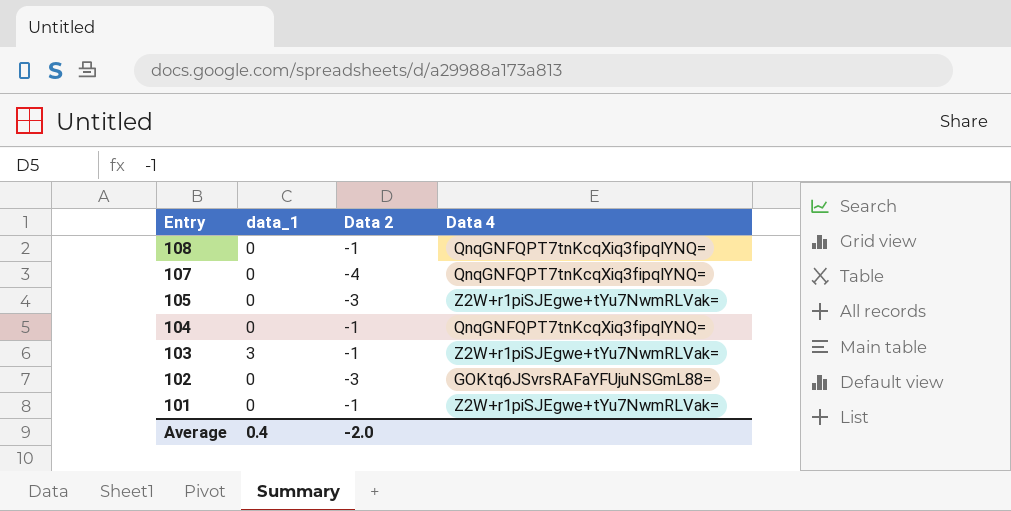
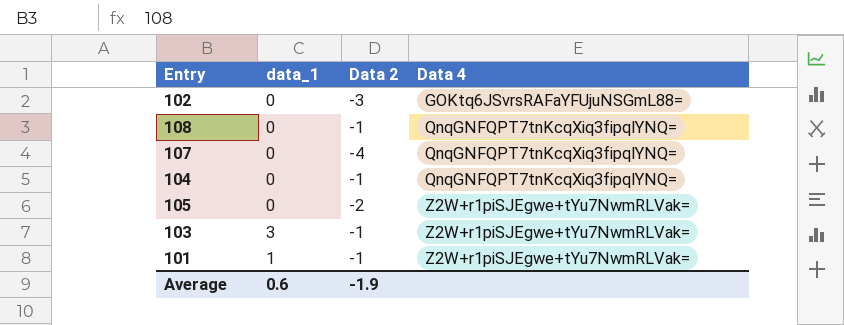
row order: Entry descending -> Data 4 ascending
105 | Data 2: -3 -> -2
101 | data_1: 0 -> 1
Average | data_1: 0.4 -> 0.6
Average | Data 2: -2.0 -> -1.9

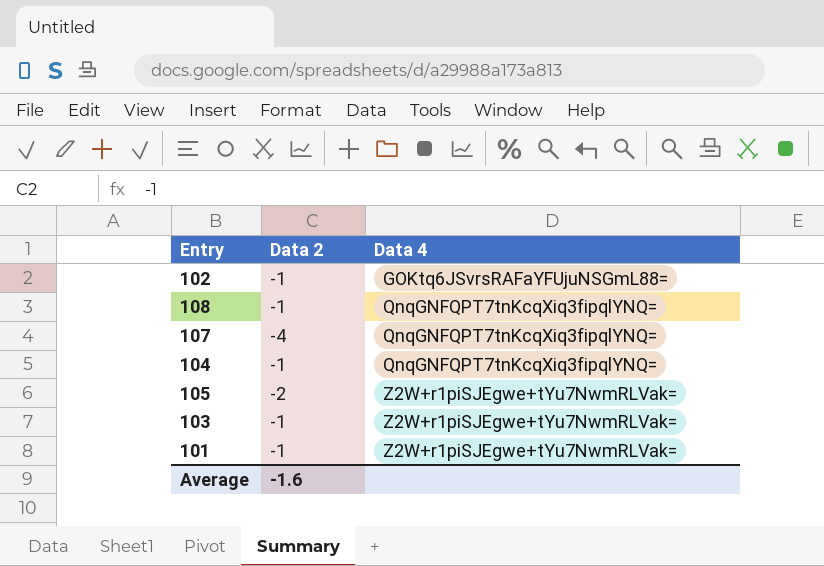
column data_1 | position: 2 -> none
102 | Data 2: -3 -> -1
Average | Data 2: -1.9 -> -1.6

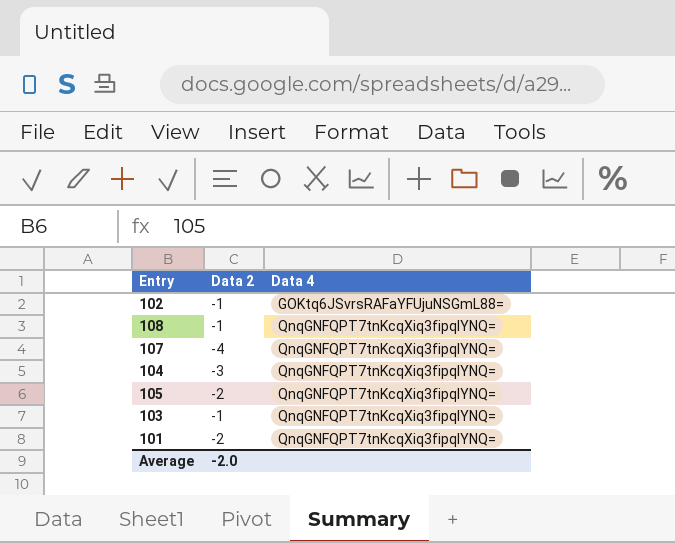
104 | Data 2: -1 -> -3
105 | Data 4: Z2W+r1piSJEgwe+tYu7NwmRLVak= -> QnqGNFQPT7tnKcqXiq3fipqlYNQ=
103 | Data 4: Z2W+r1piSJEgwe+tYu7NwmRLVak= -> QnqGNFQPT7tnKcqXiq3fipqlYNQ=
101 | Data 2: -1 -> -2
101 | Data 4: Z2W+r1piSJEgwe+tYu7NwmRLVak= -> QnqGNFQPT7tnKcqXiq3fipqlYNQ=
Average | Data 2: -1.6 -> -2.0

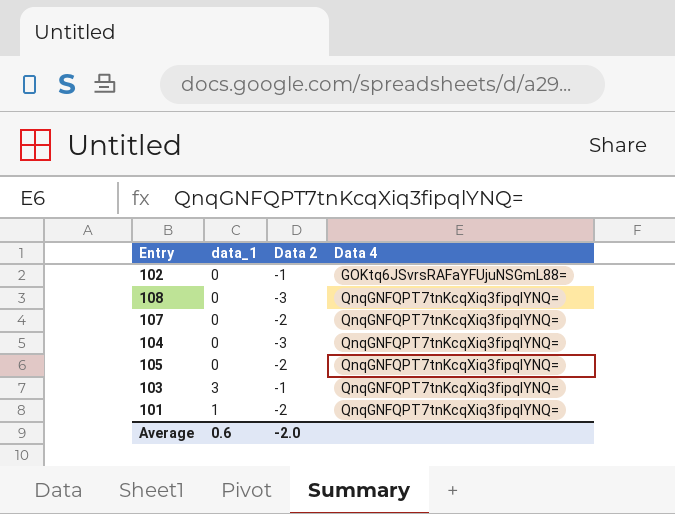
column data_1 | position: none -> 2
108 | Data 2: -1 -> -3
107 | Data 2: -4 -> -2

